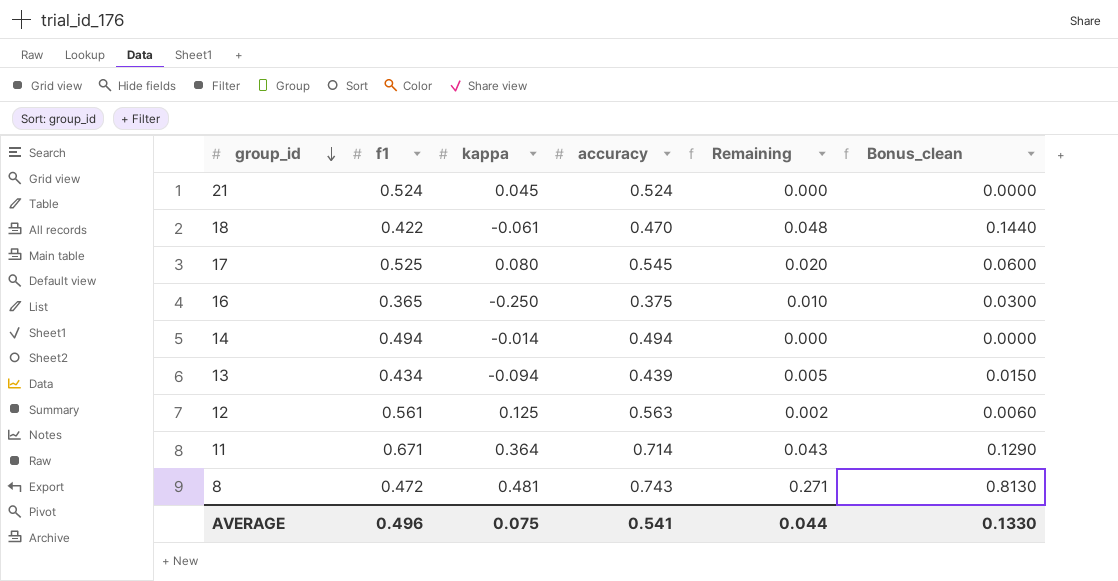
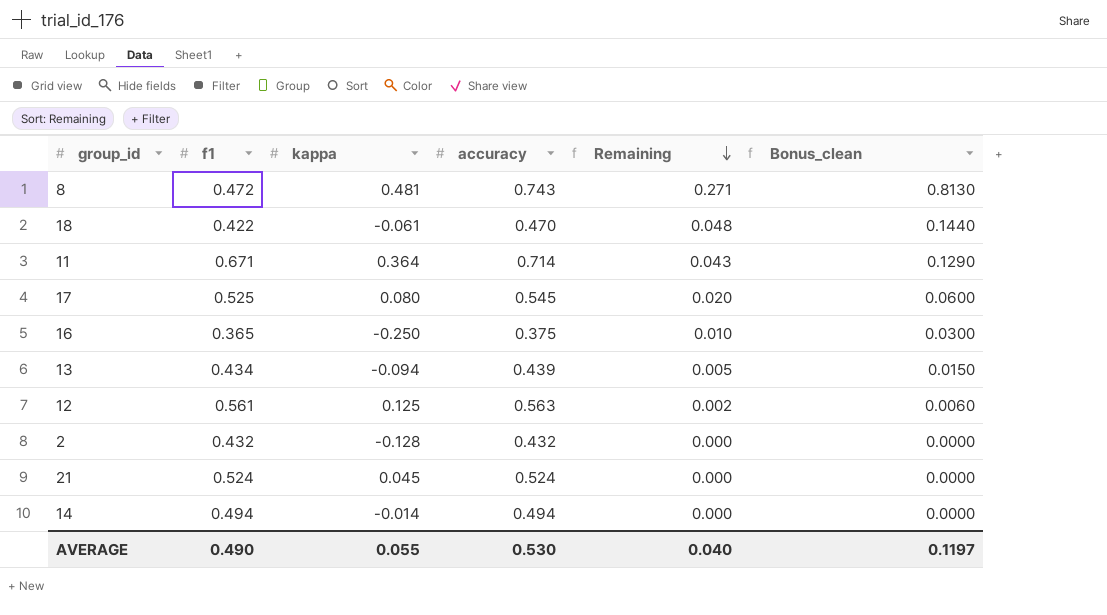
row order: group_id descending -> Remaining descending
row 2: none -> 0.432 | -0.128 | 0.432 | 0.000 | 0.0000
AVERAGE | f1: 0.496 -> 0.490
AVERAGE | kappa: 0.075 -> 0.055
AVERAGE | accuracy: 0.541 -> 0.530
AVERAGE | Remaining: 0.044 -> 0.040
AVERAGE | Bonus_clean: 0.1330 -> 0.1197

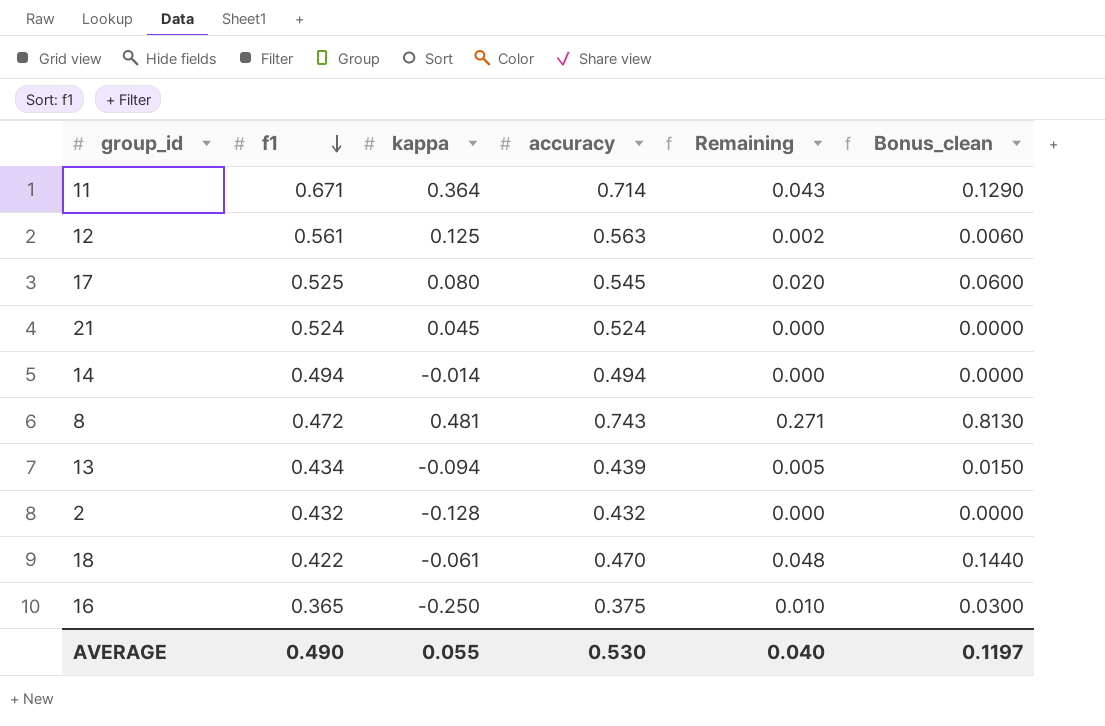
row order: Remaining descending -> f1 descending

